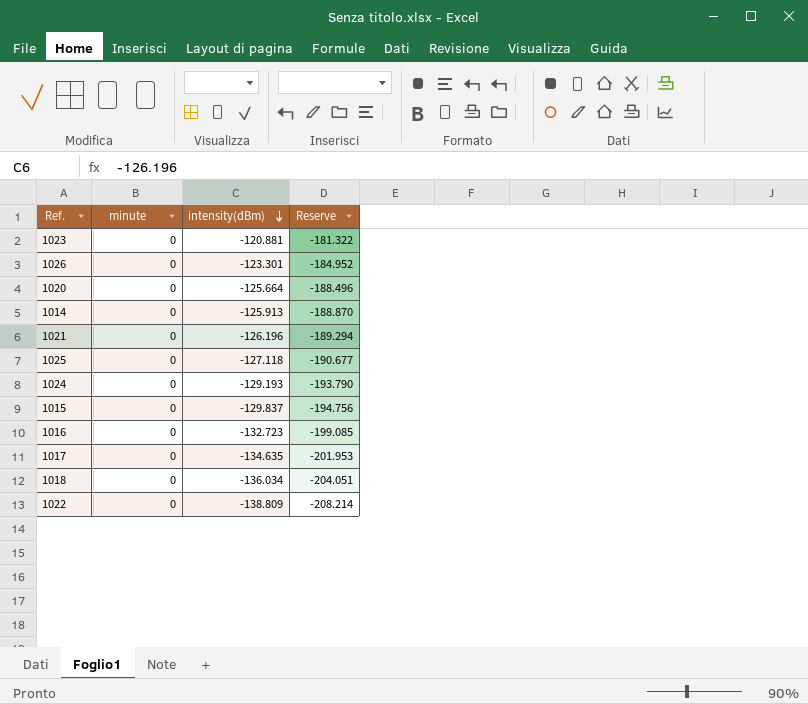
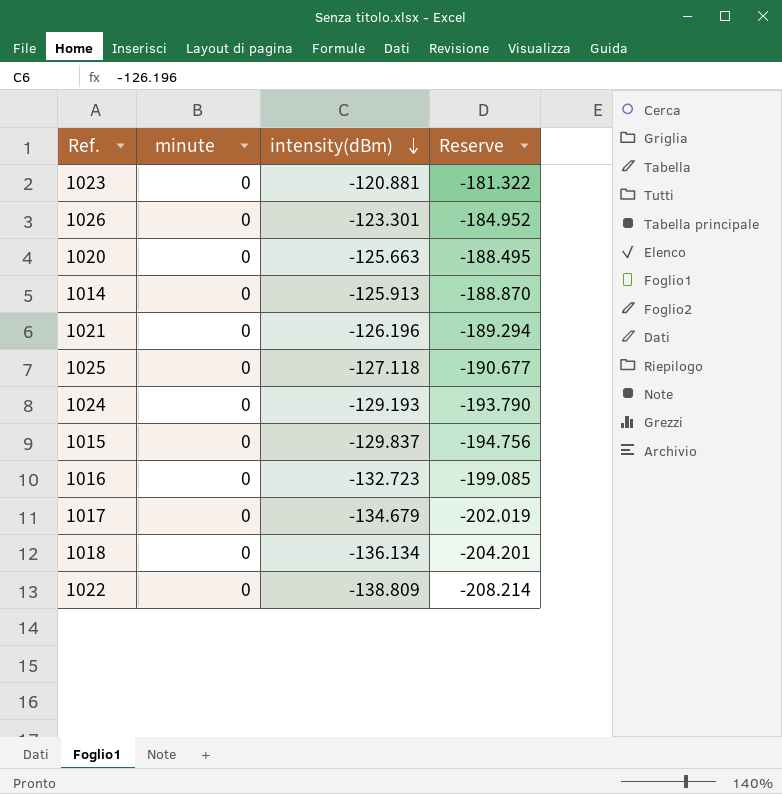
1020 | intensity(dBm): -125.664 -> -125.663
1020 | Reserve: -188.496 -> -188.495
1017 | intensity(dBm): -134.635 -> -134.679
1017 | Reserve: -201.953 -> -202.019
1018 | intensity(dBm): -136.034 -> -136.134
1018 | Reserve: -204.051 -> -204.201

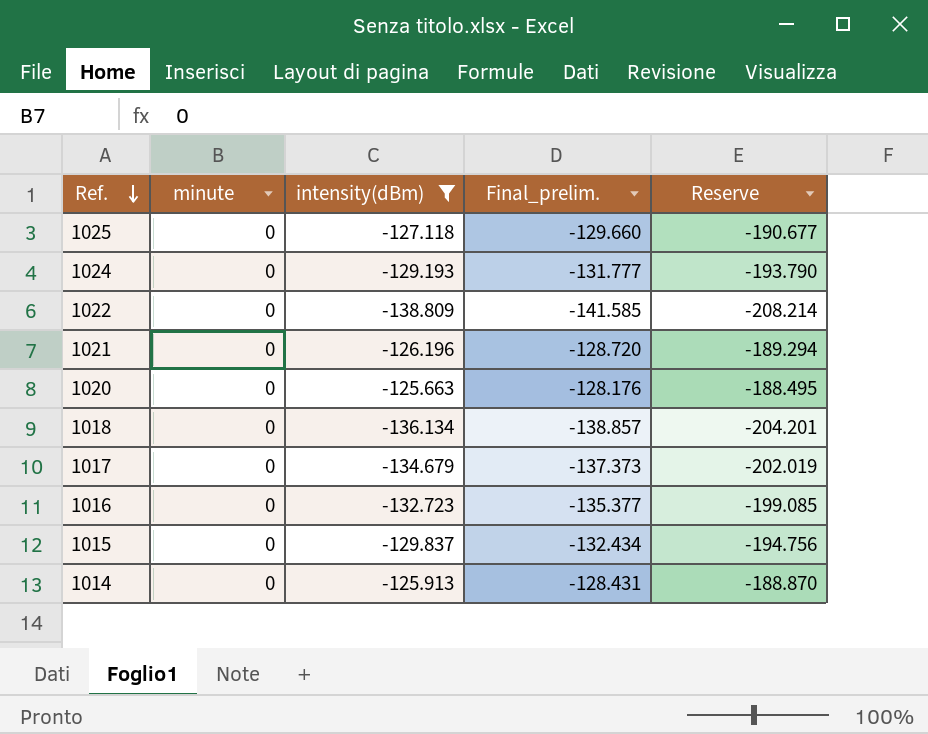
filter: none -> intensity(dBm) <= -125.663
row order: intensity(dBm) descending -> Ref. descending
column Final_prelim. | formula: none -> [intensity(dBm)] * 1.02

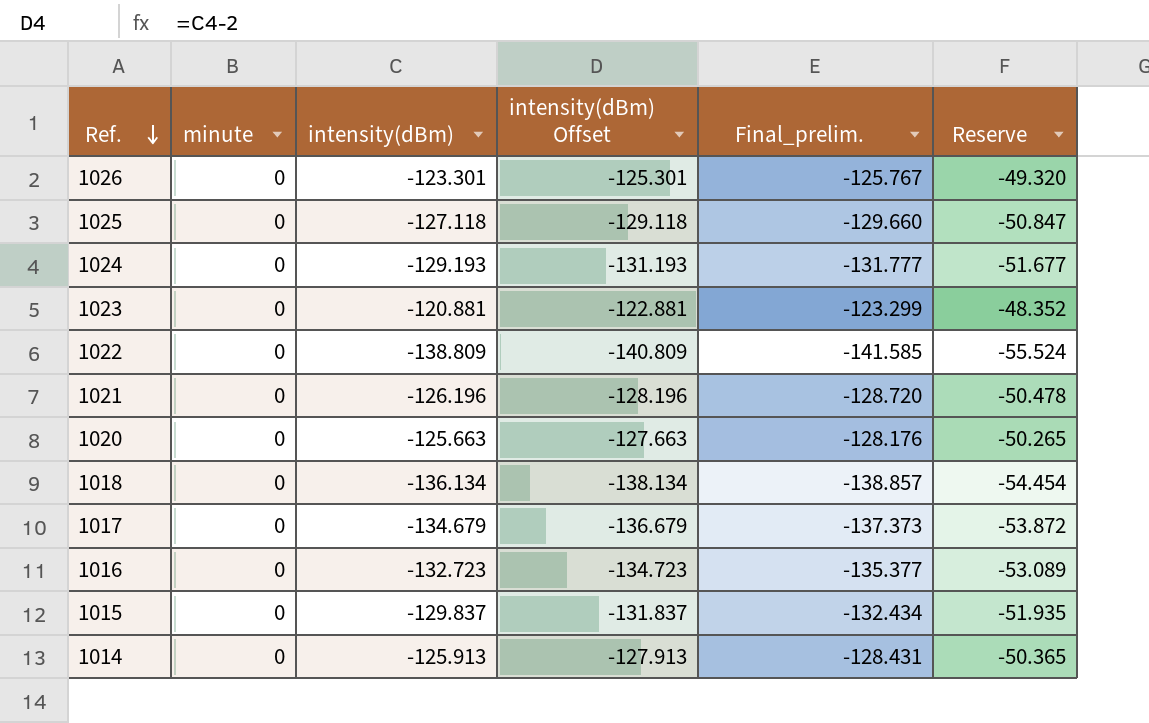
filter: intensity(dBm) <= -125.663 -> none
column intensity(dBm) Offset | formula: none -> [intensity(dBm)] - 2
column Reserve | formula: [intensity(dBm)] * 1.5 -> [intensity(dBm)] * 0.4

